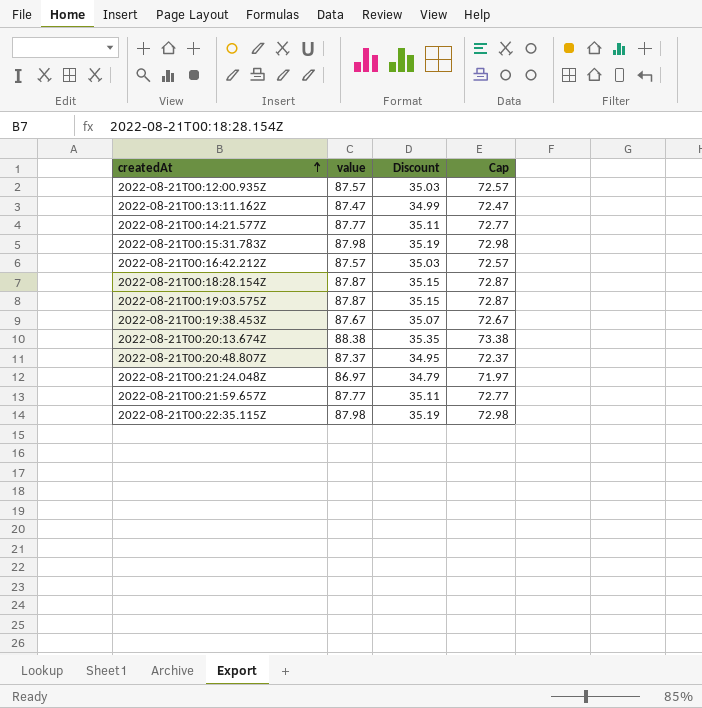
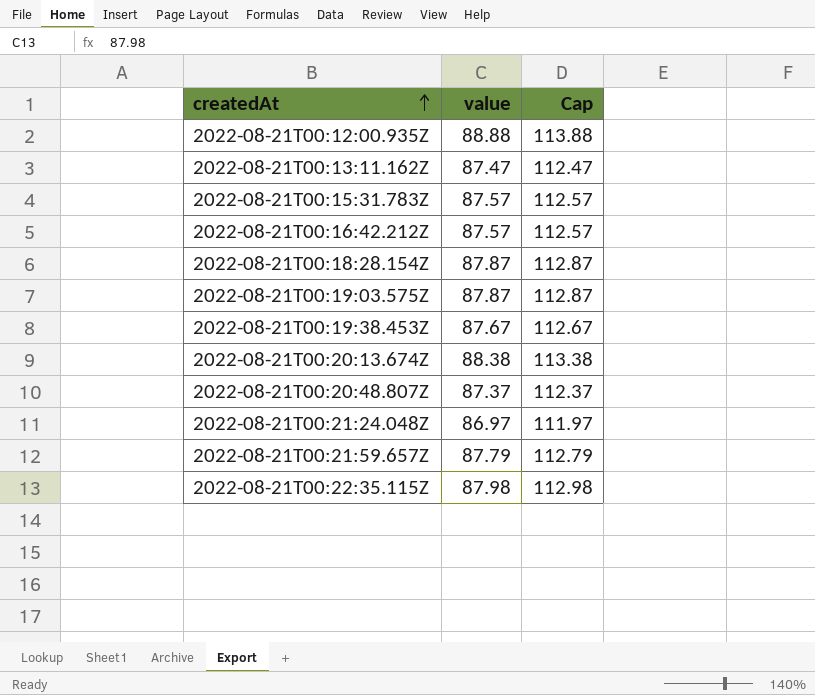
column Discount | formula: [value] * 0.4 -> none
column Cap | formula: [value] - 15 -> [value] + 25
row 2022-08-21T00:14:21.577Z: 87.77 | 35.11 | 72.77 -> none
2022-08-21T00:12:00.935Z | value: 87.57 -> 88.88
2022-08-21T00:15:31.783Z | value: 87.98 -> 87.57
2022-08-21T00:21:59.657Z | value: 87.77 -> 87.79

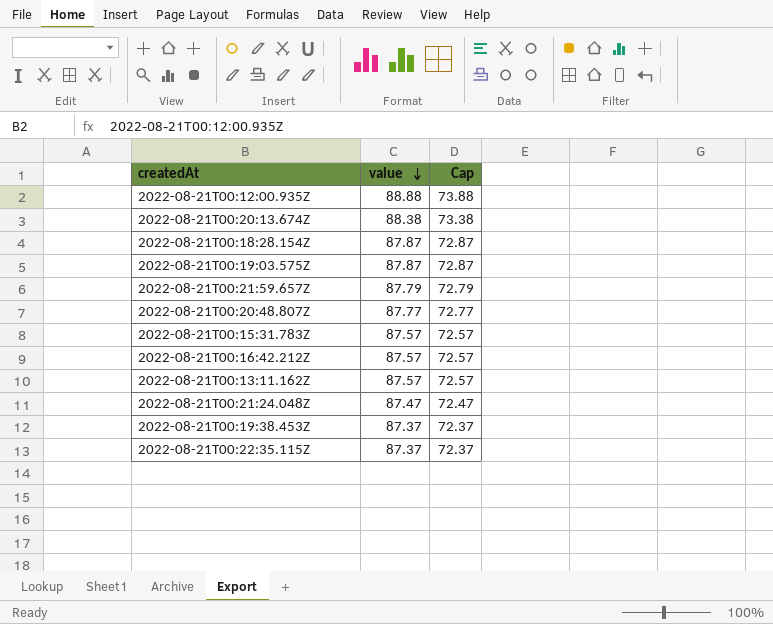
row order: createdAt ascending -> value descending
column Cap | formula: [value] + 25 -> [value] - 15
2022-08-21T00:20:48.807Z | value: 87.37 -> 87.77
2022-08-21T00:13:11.162Z | value: 87.47 -> 87.57
2022-08-21T00:21:24.048Z | value: 86.97 -> 87.47
2022-08-21T00:19:38.453Z | value: 87.67 -> 87.37
2022-08-21T00:22:35.115Z | value: 87.98 -> 87.37

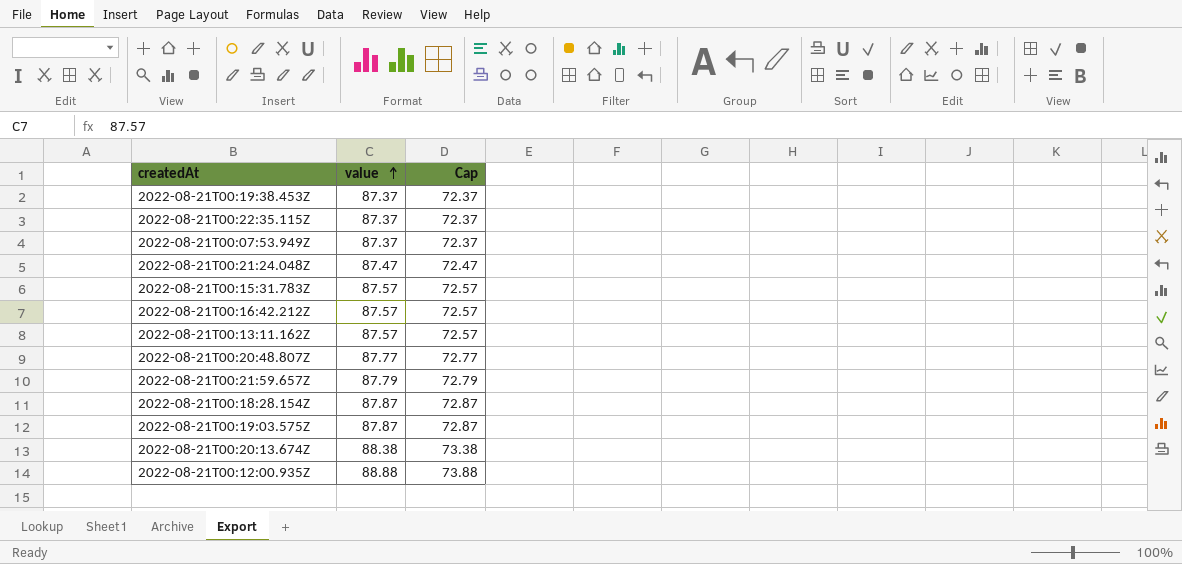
row order: value descending -> value ascending
row 2022-08-21T00:07:53.949Z: none -> 87.37 | 72.37

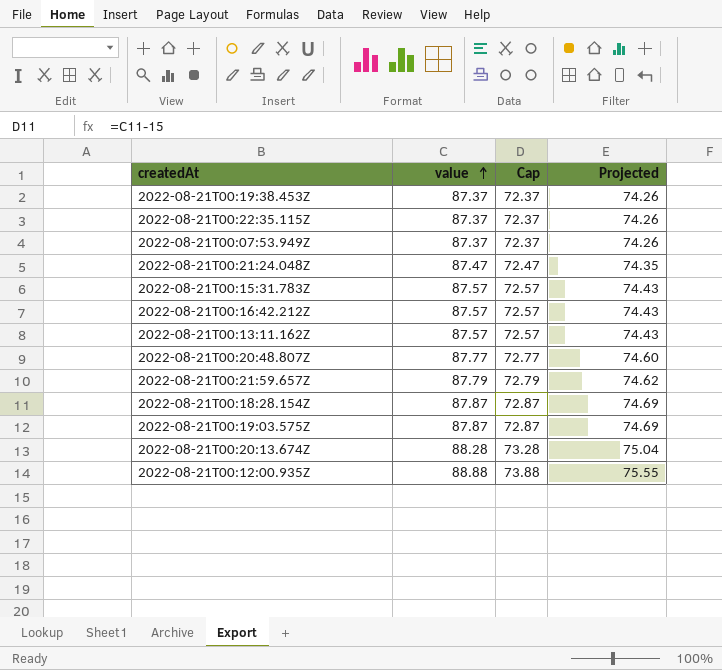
column Projected | formula: none -> [value] * 0.85
2022-08-21T00:20:13.674Z | value: 88.38 -> 88.28
2022-08-21T00:20:13.674Z | Cap: 73.38 -> 73.28

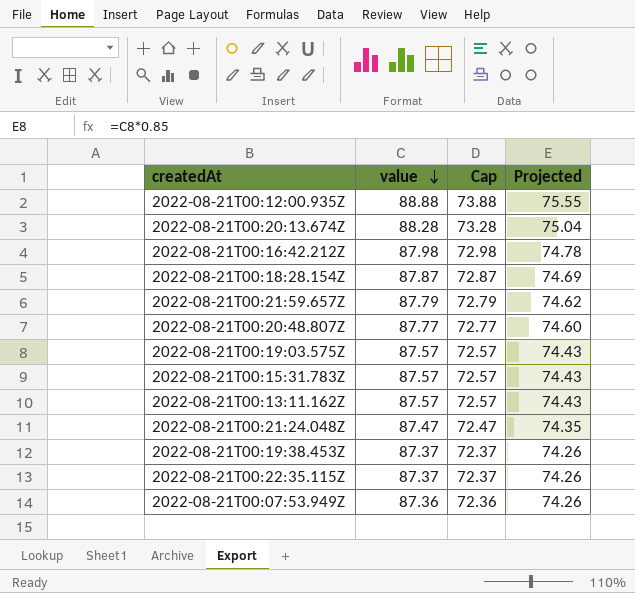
row order: value ascending -> value descending
2022-08-21T00:16:42.212Z | value: 87.57 -> 87.98
2022-08-21T00:16:42.212Z | Cap: 72.57 -> 72.98
2022-08-21T00:16:42.212Z | Projected: 74.43 -> 74.78
2022-08-21T00:19:03.575Z | value: 87.87 -> 87.57
2022-08-21T00:19:03.575Z | Cap: 72.87 -> 72.57
2022-08-21T00:19:03.575Z | Projected: 74.69 -> 74.43
2022-08-21T00:07:53.949Z | value: 87.37 -> 87.36
2022-08-21T00:07:53.949Z | Cap: 72.37 -> 72.36

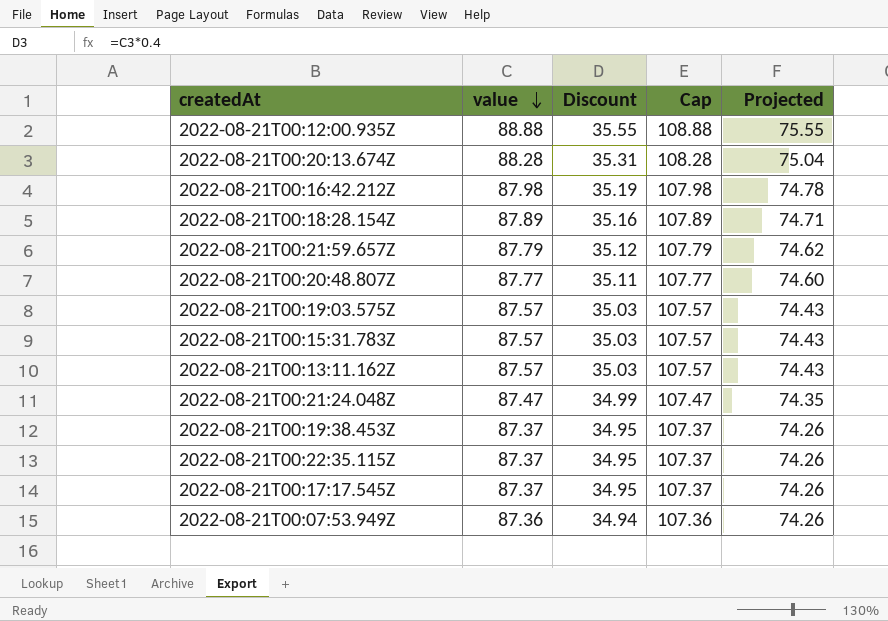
column Discount | formula: none -> [value] * 0.4
column Cap | formula: [value] - 15 -> [value] + 20
2022-08-21T00:18:28.154Z | value: 87.87 -> 87.89
2022-08-21T00:18:28.154Z | Projected: 74.69 -> 74.71
row 2022-08-21T00:17:17.545Z: none -> 87.37 | 34.95 | 107.37 | 74.26

